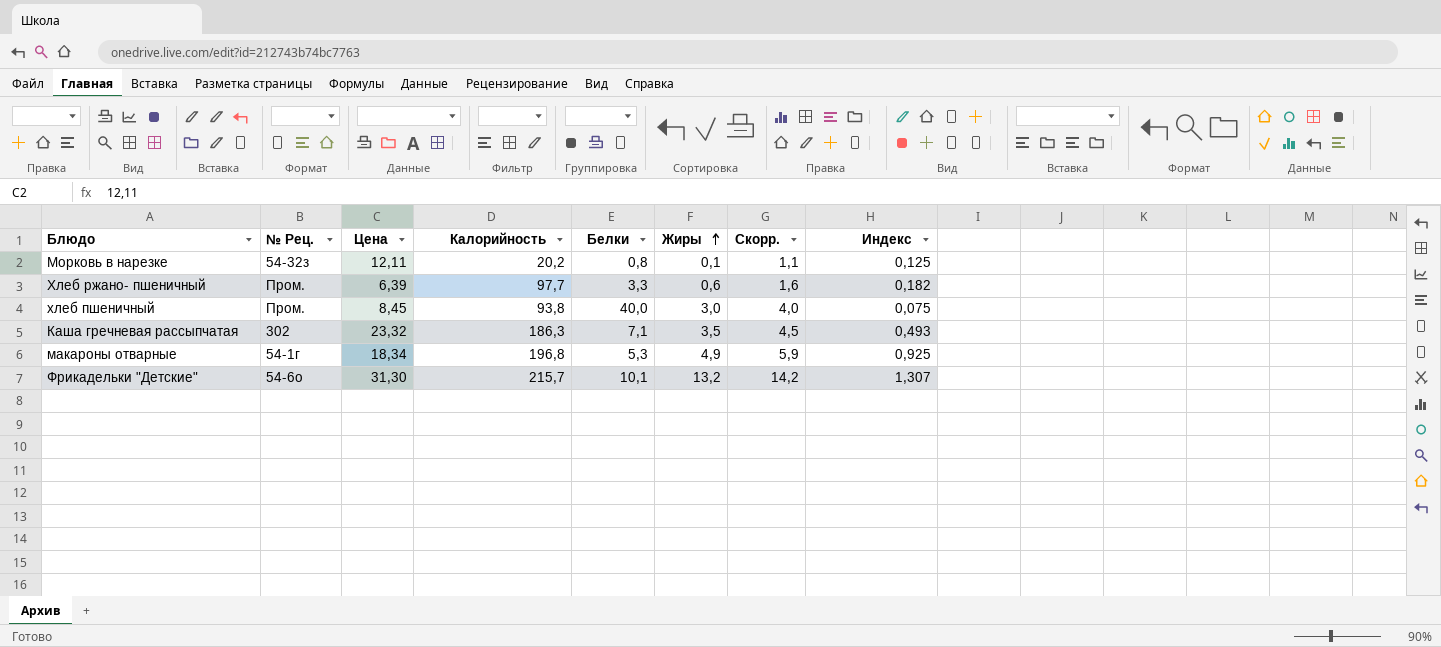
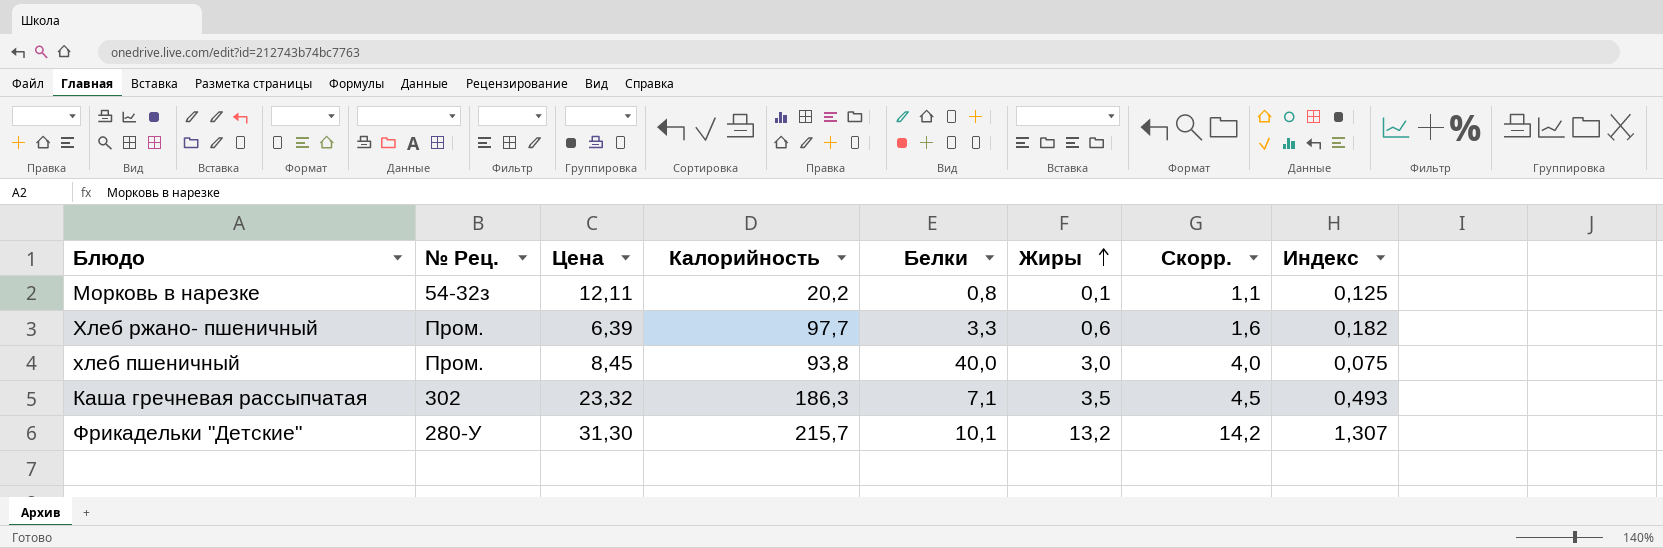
row макароны отварные: 54-1г | 18,34 | 196,8 | 5,3 | 4,9 | 5,9 | 0,925 -> none
Фрикадельки "Детские" | № Рец.: 54-6о -> 280-У

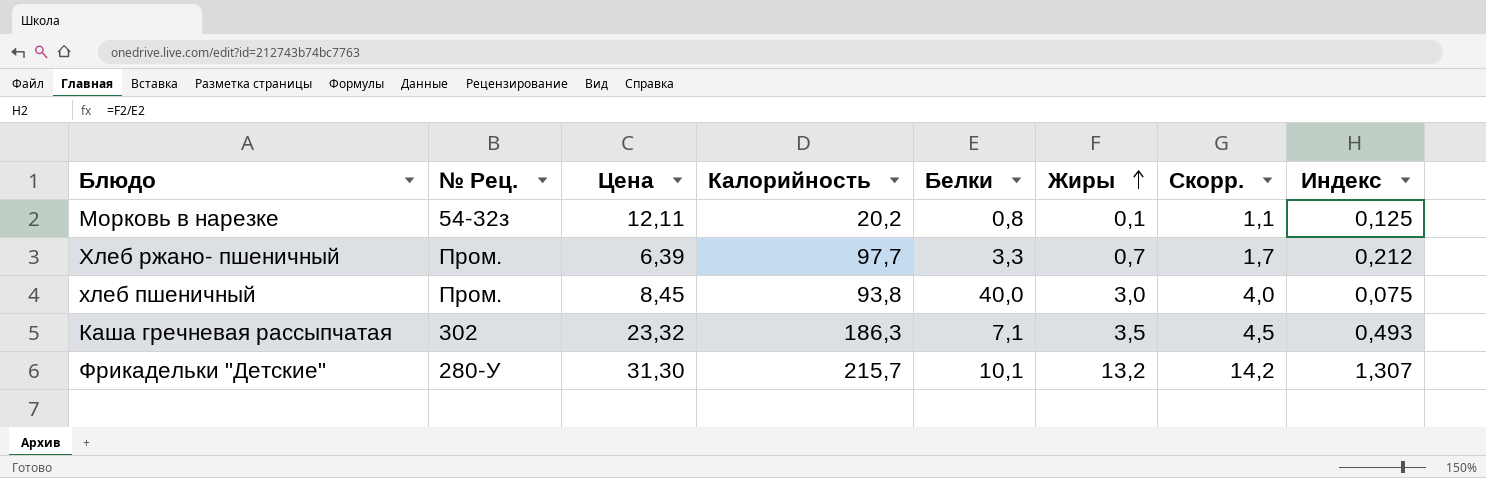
Хлеб ржано- пшеничный | Жиры: 0,6 -> 0,7
Хлеб ржано- пшеничный | Скорр.: 1,6 -> 1,7
Хлеб ржано- пшеничный | Индекс: 0,182 -> 0,212

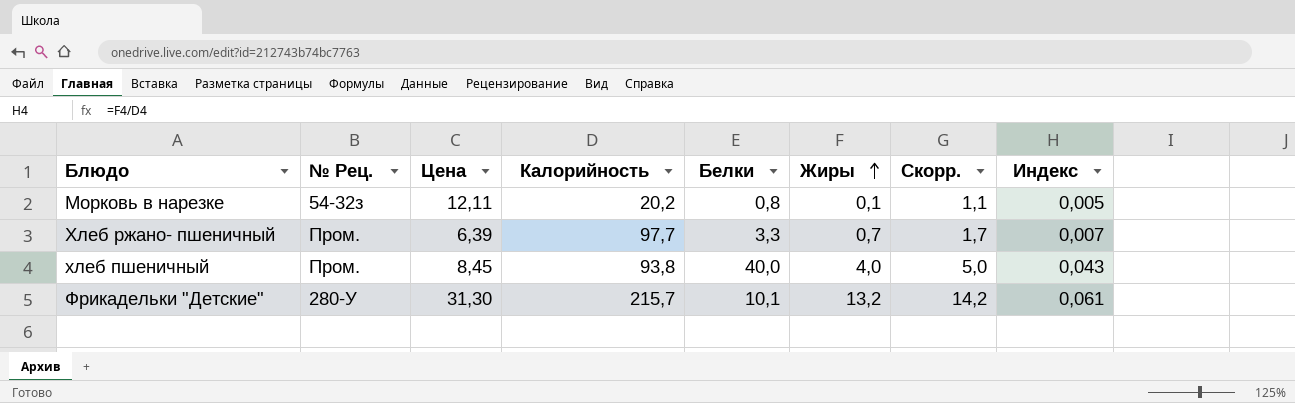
column Индекс | formula: [Жиры] / [Белки] -> [Жиры] / [Калорийность]
row Каша гречневая рассыпчатая: 302 | 23,32 | 186,3 | 7,1 | 3,5 | 4,5 | 0,493 -> none
хлеб пшеничный | Жиры: 3,0 -> 4,0
хлеб пшеничный | Скорр.: 4,0 -> 5,0

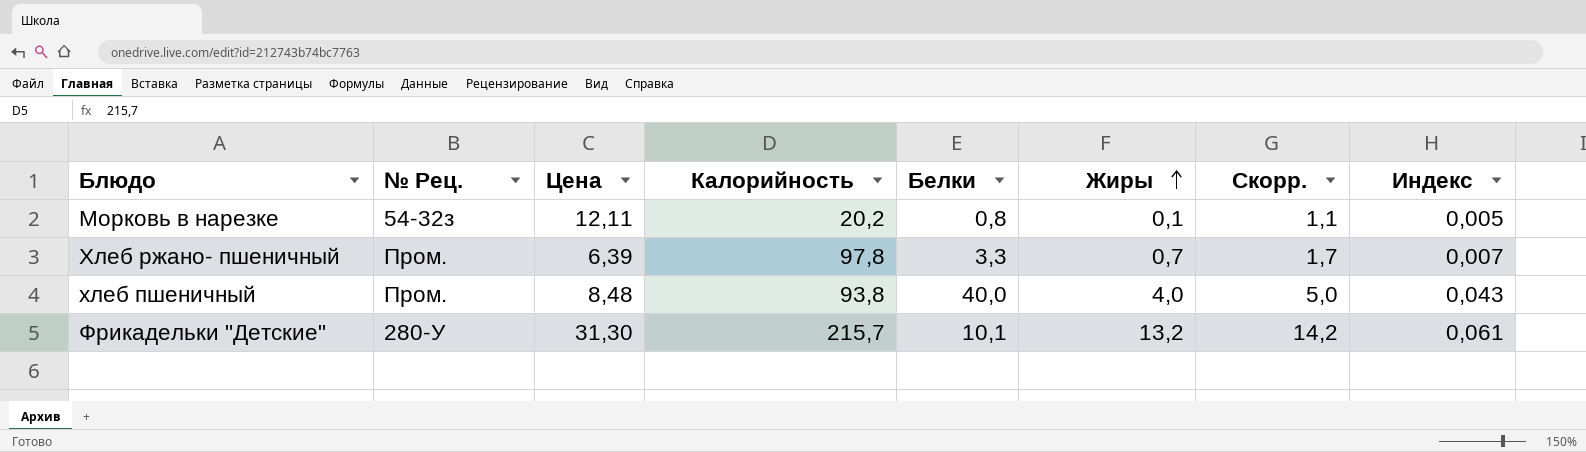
Хлеб ржано- пшеничный | Калорийность: 97,7 -> 97,8
хлеб пшеничный | Цена: 8,45 -> 8,48

